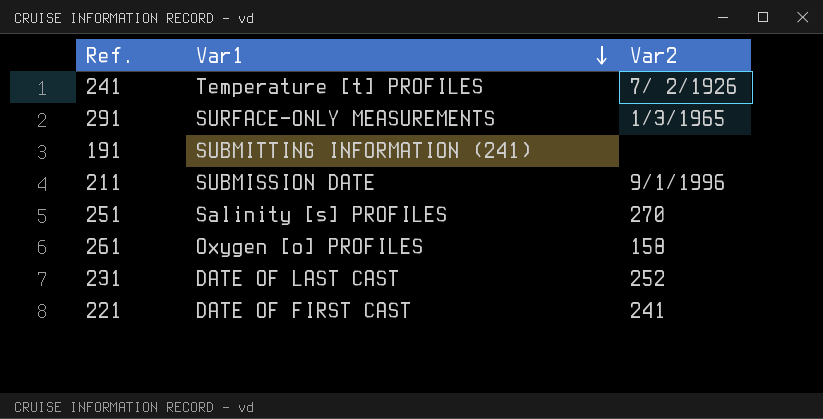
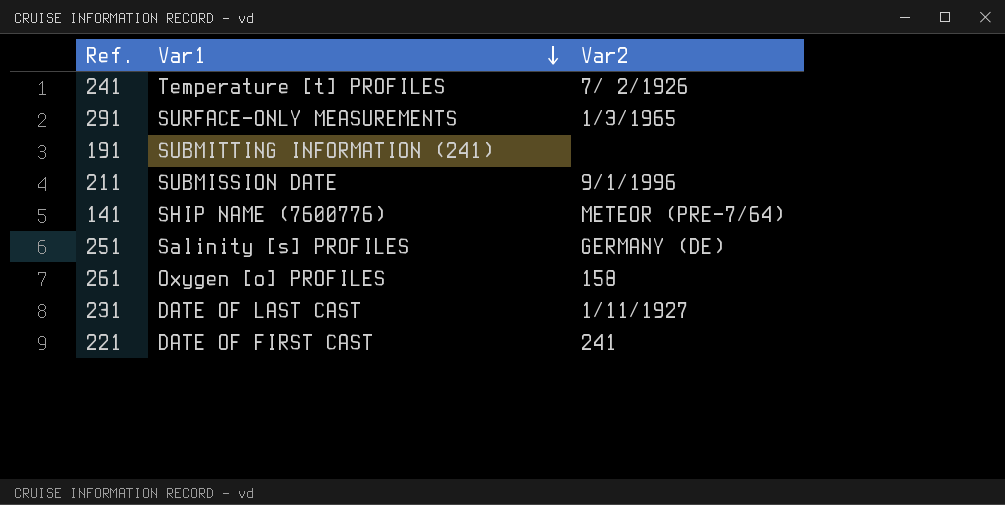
row 141: none -> SHIP NAME (7600776) | METEOR (PRE-7/64)
251 | Var2: 270 -> GERMANY (DE)
231 | Var2: 252 -> 1/11/1927

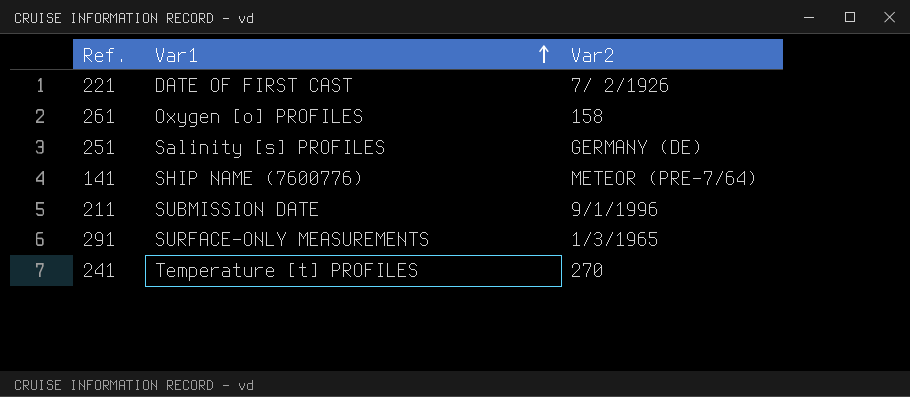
row order: Var1 descending -> Var1 ascending
row 191: SUBMITTING INFORMATION (241) | none -> none
row 231: DATE OF LAST CAST | 1/11/1927 -> none
221 | Var2: 241 -> 7/ 2/1926
241 | Var2: 7/ 2/1926 -> 270

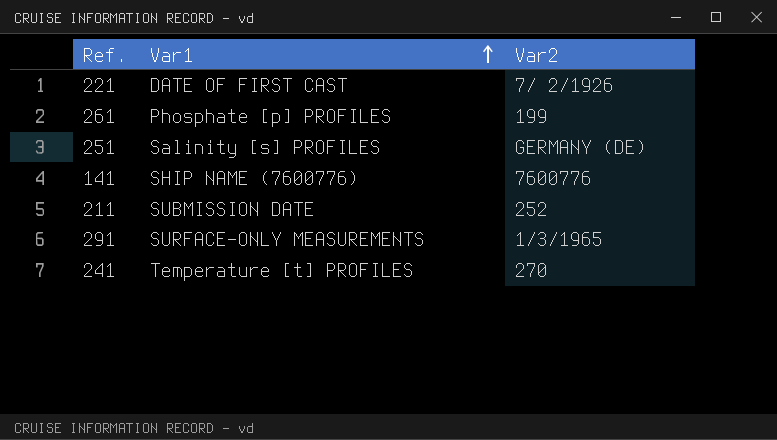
261 | Var1: Oxygen [o] PROFILES -> Phosphate [p] PROFILES
261 | Var2: 158 -> 199
141 | Var2: METEOR (PRE-7/64) -> 7600776
211 | Var2: 9/1/1996 -> 252

